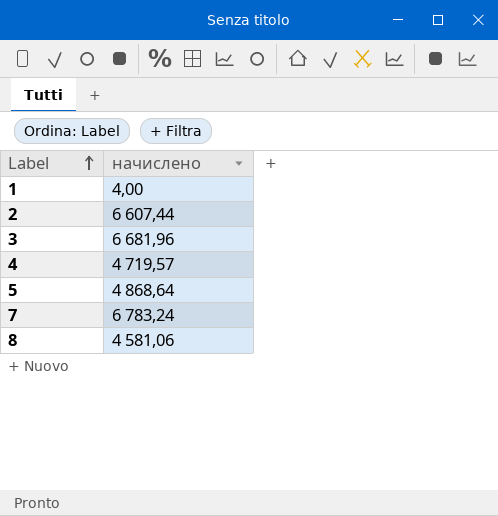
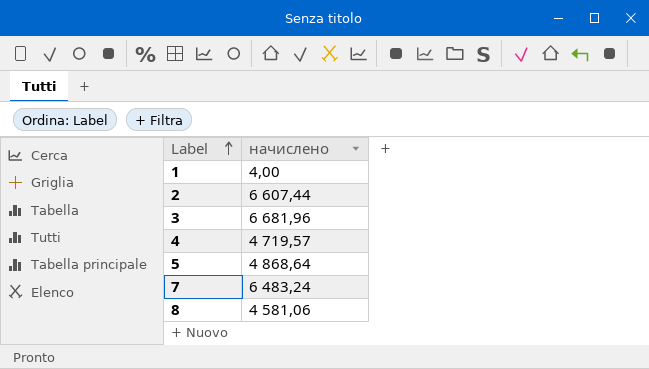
7 | начислено: 6 783,24 -> 6 483,24

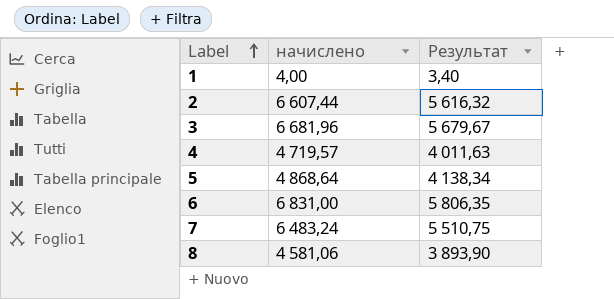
column Результат | formula: none -> [начислено] * 0,85
row 6: none -> 6 831,00 | 5 806,35

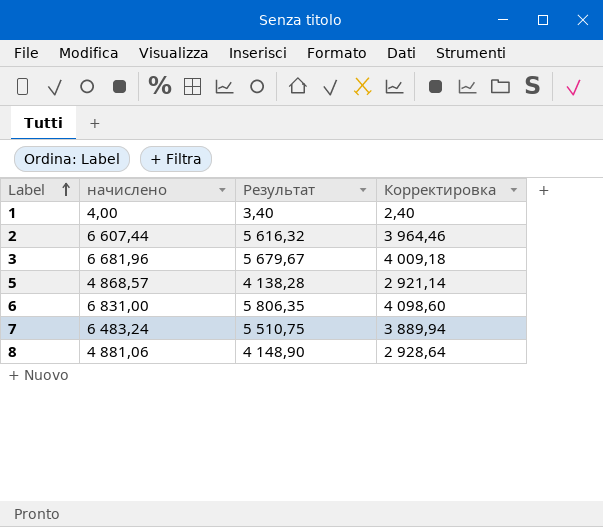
column Корректировка | formula: none -> [начислено] * 0,6
row 4: 4 719,57 | 4 011,63 -> none
5 | начислено: 4 868,64 -> 4 868,57
5 | Результат: 4 138,34 -> 4 138,28
8 | начислено: 4 581,06 -> 4 881,06
8 | Результат: 3 893,90 -> 4 148,90

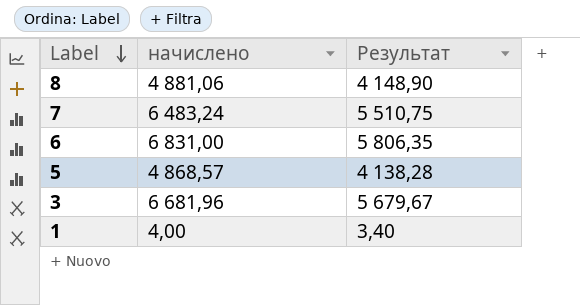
row order: Label ascending -> Label descending
column Корректировка | formula: [начислено] * 0,6 -> none
row 2: 6 607,44 | 5 616,32 | 3 964,46 -> none

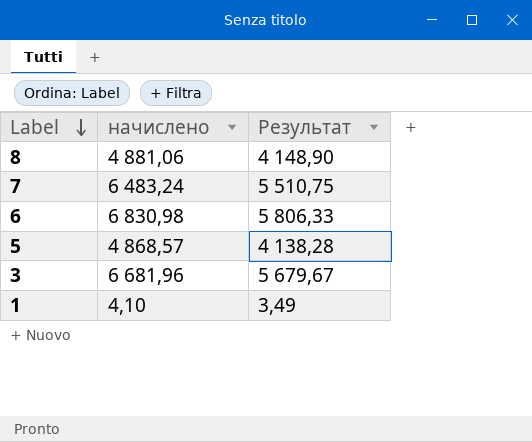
6 | начислено: 6 831,00 -> 6 830,98
6 | Результат: 5 806,35 -> 5 806,33
1 | начислено: 4,00 -> 4,10
1 | Результат: 3,40 -> 3,49

